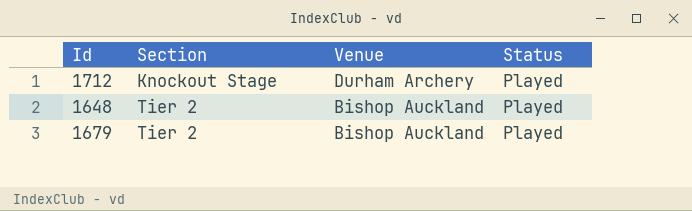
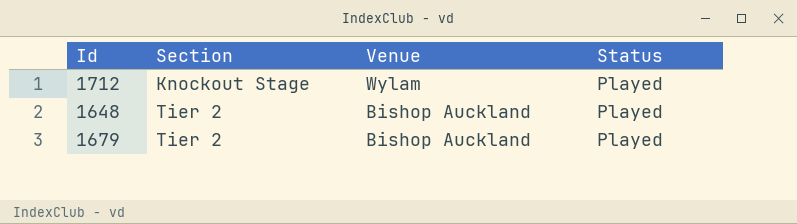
1712 | Venue: Durham Archery -> Wylam

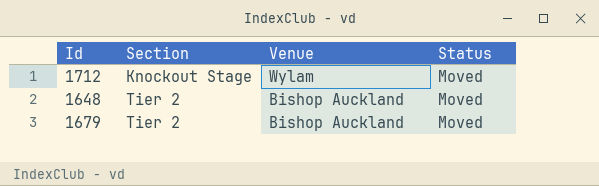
1712 | Status: Played -> Moved
1648 | Status: Played -> Moved
1679 | Status: Played -> Moved

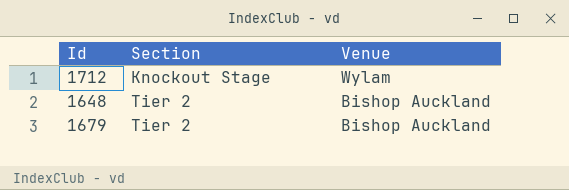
column Status | position: 4 -> none

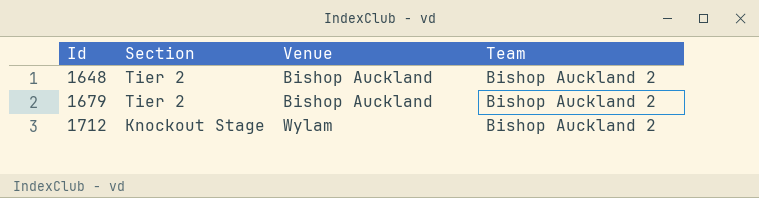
row order: Section ascending -> Id ascending
column Team | position: none -> 4

